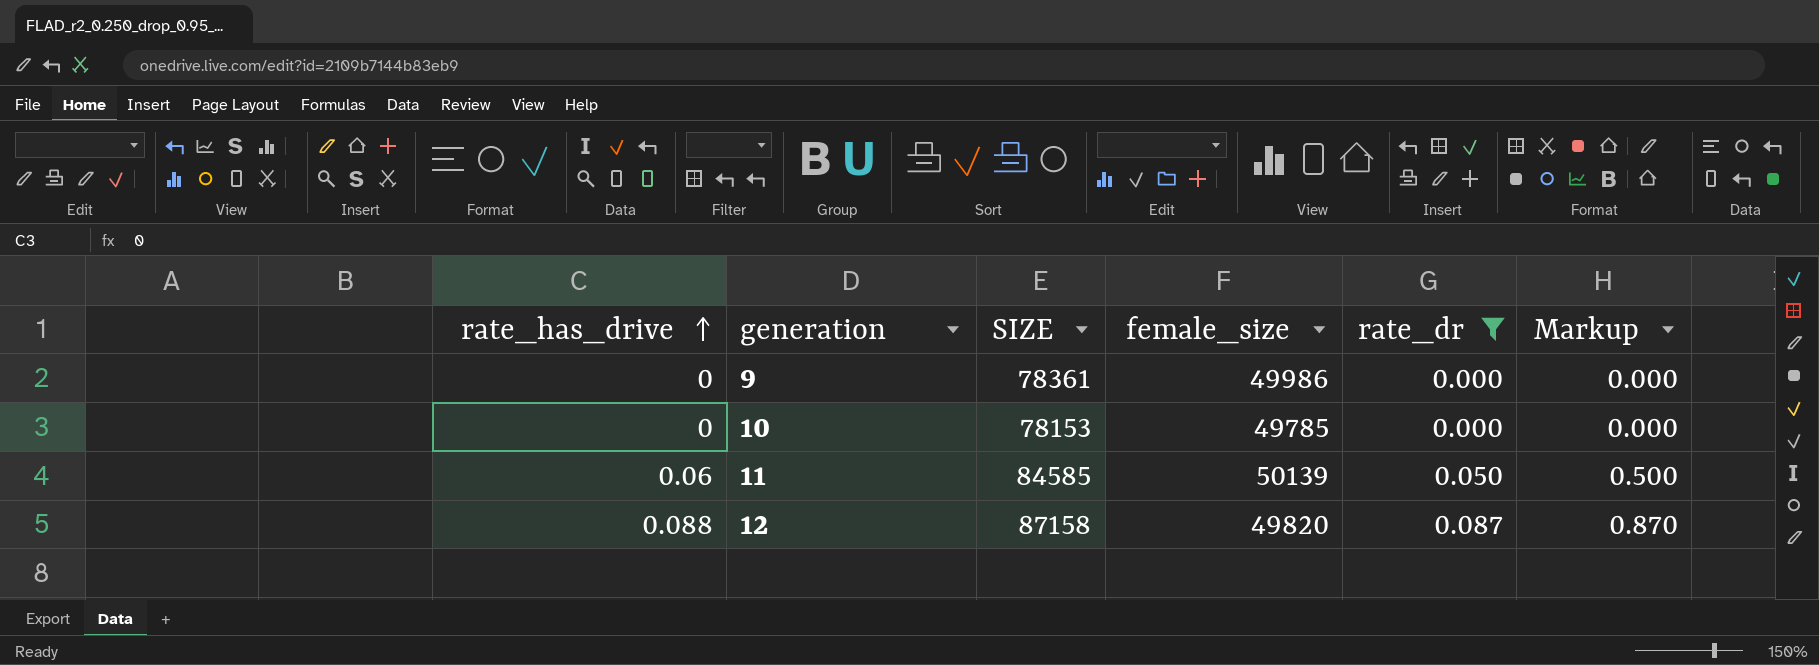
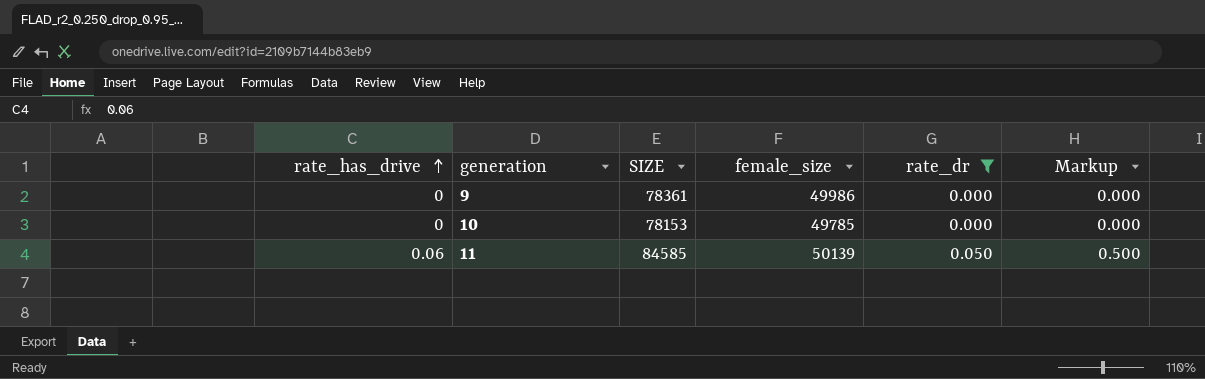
row 12: 0.088 | 87158 | 49820 | 0.087 | 0.870 -> none

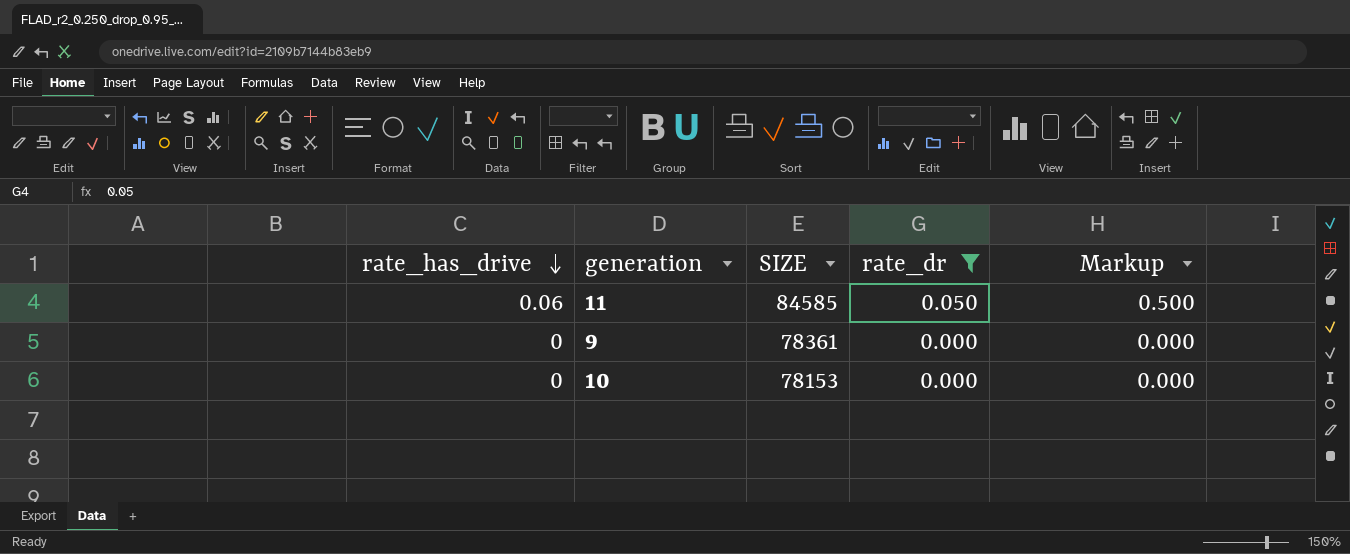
row order: rate_has_drive ascending -> rate_has_drive descending
column female_size | position: 4 -> none

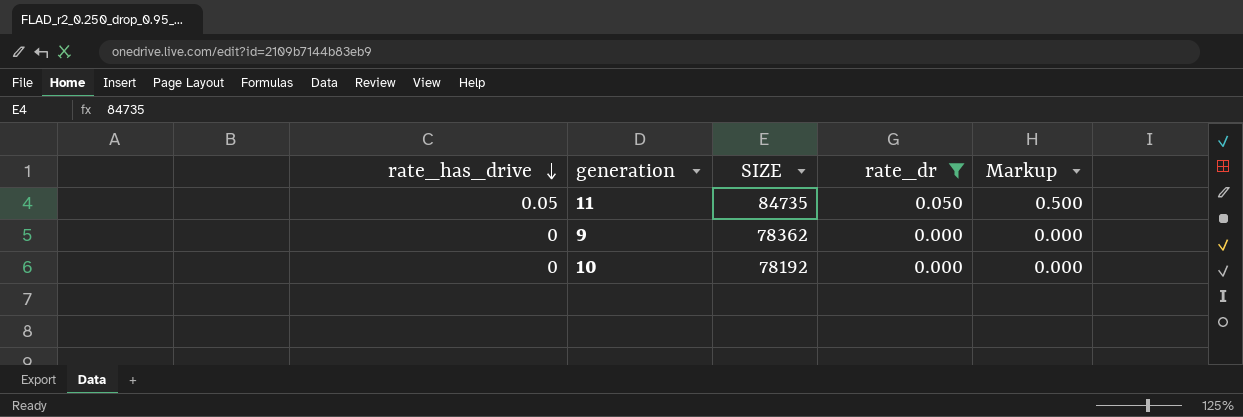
11 | rate_has_drive: 0.06 -> 0.05
11 | SIZE: 84585 -> 84735
9 | SIZE: 78361 -> 78362
10 | SIZE: 78153 -> 78192

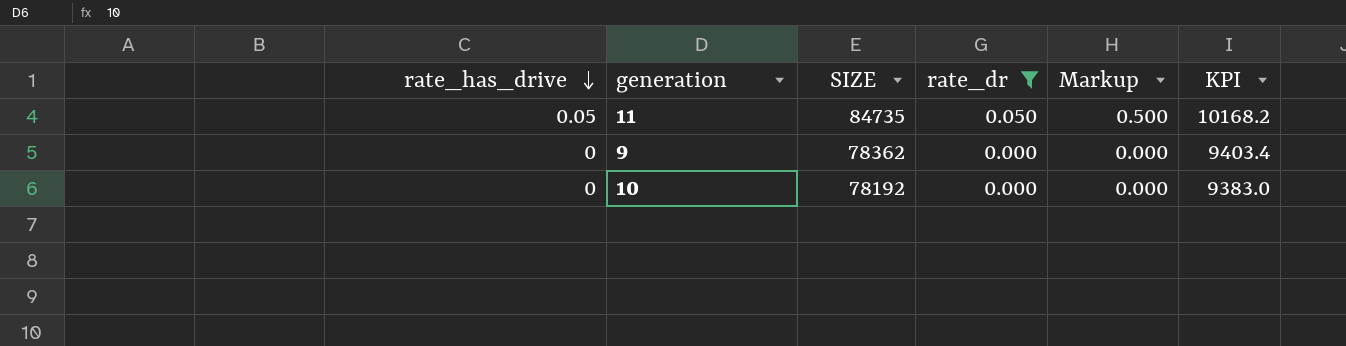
column KPI | formula: none -> [SIZE] * 0.12

